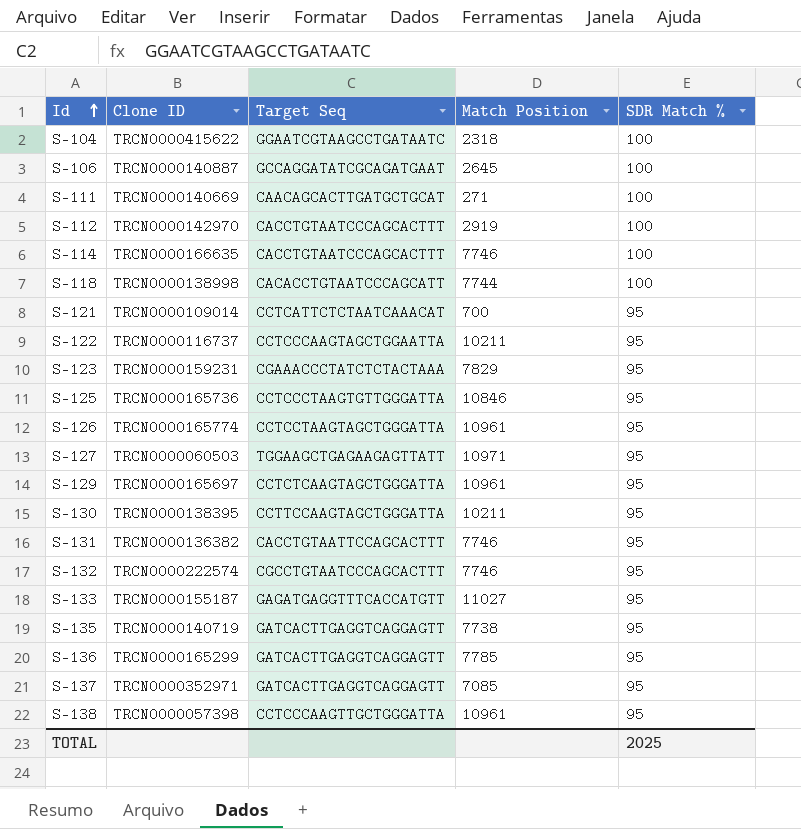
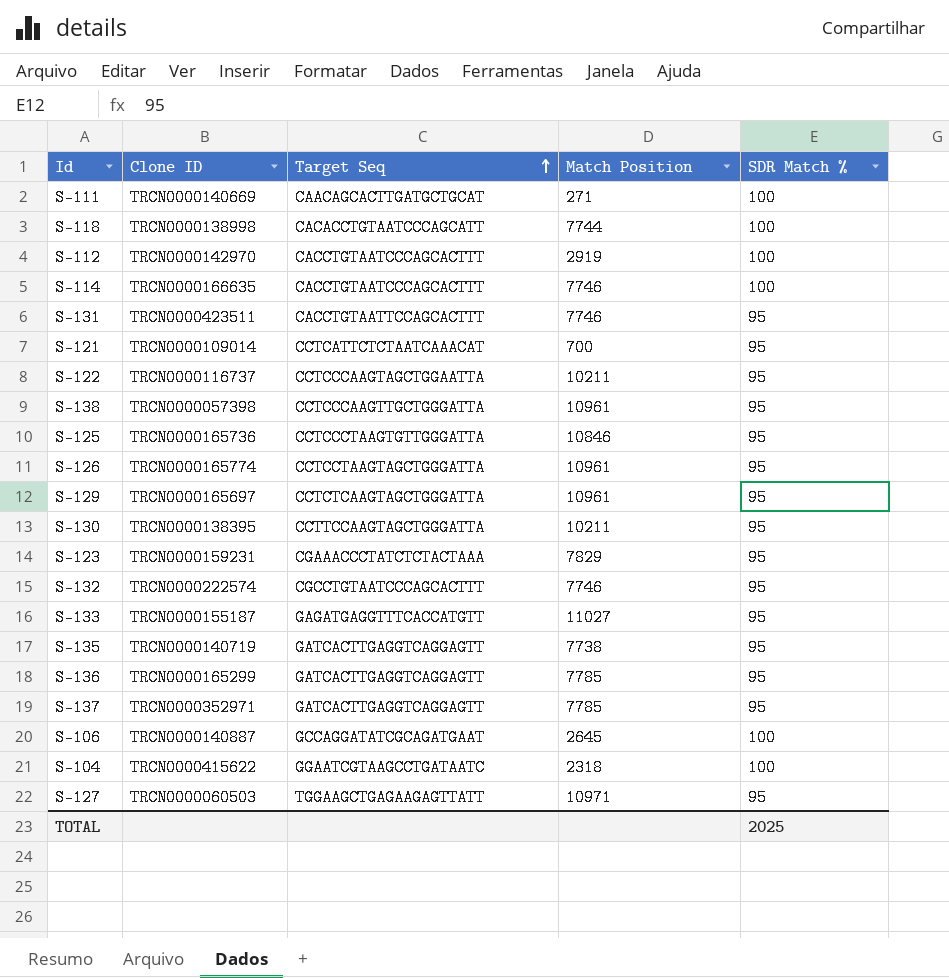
row order: Id ascending -> Target Seq ascending
S-131 | Clone ID: TRCN0000136382 -> TRCN0000423511
S-137 | Match Position: 7085 -> 7785

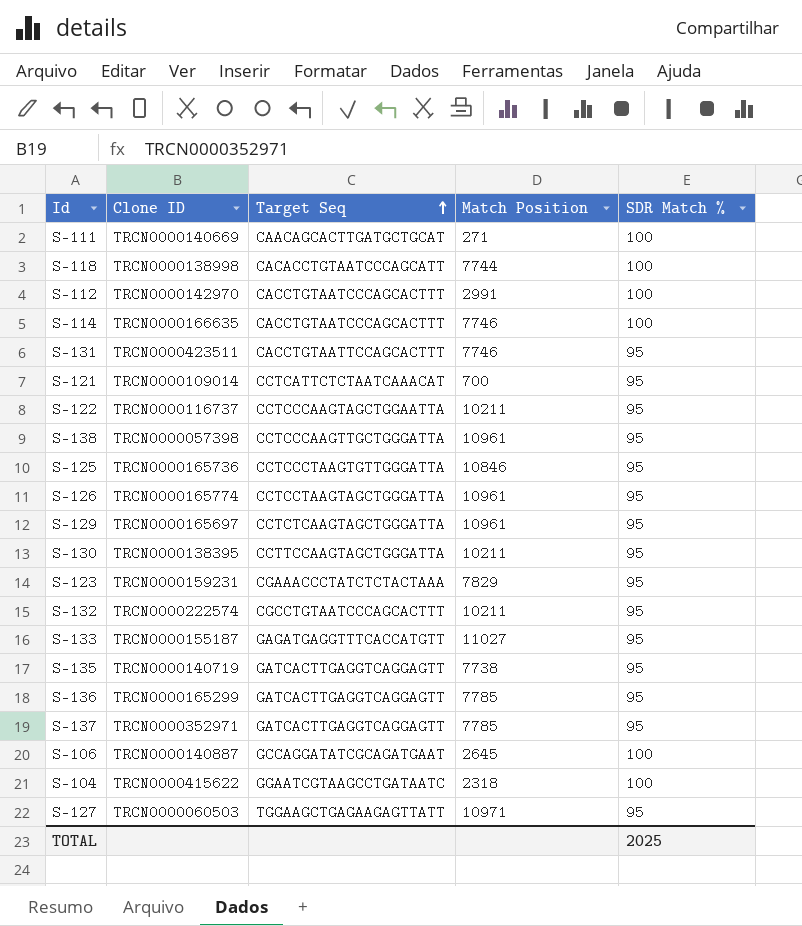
S-112 | Match Position: 2919 -> 2991
S-132 | Match Position: 7746 -> 10211

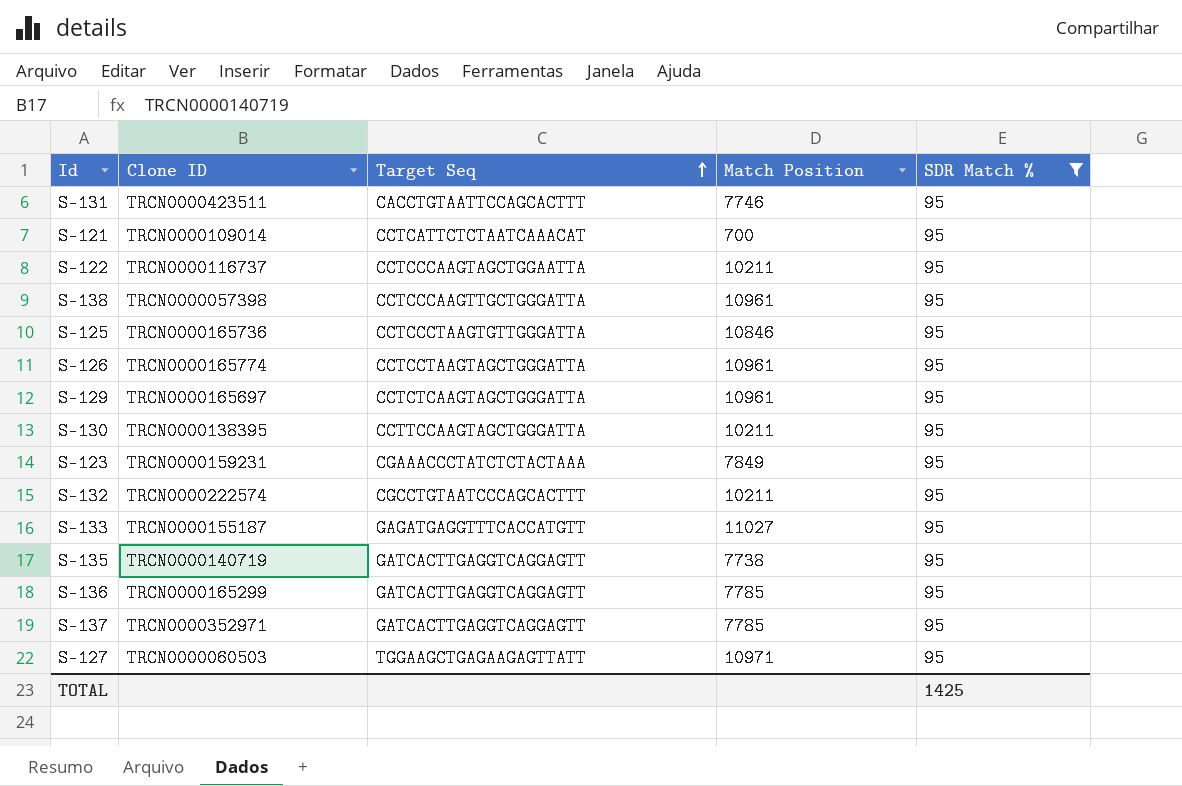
filter: none -> SDR Match % = 95
S-123 | Match Position: 7829 -> 7849
TOTAL | SDR Match %: 2025 -> 1425

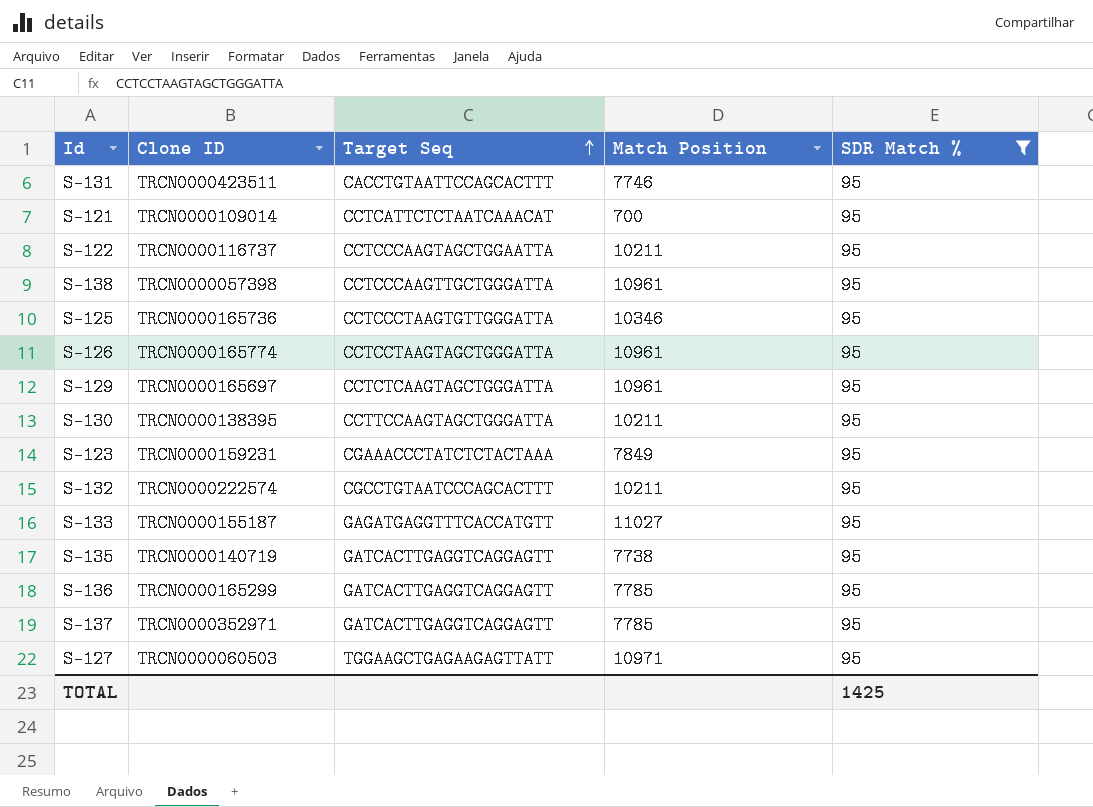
S-125 | Match Position: 10846 -> 10346

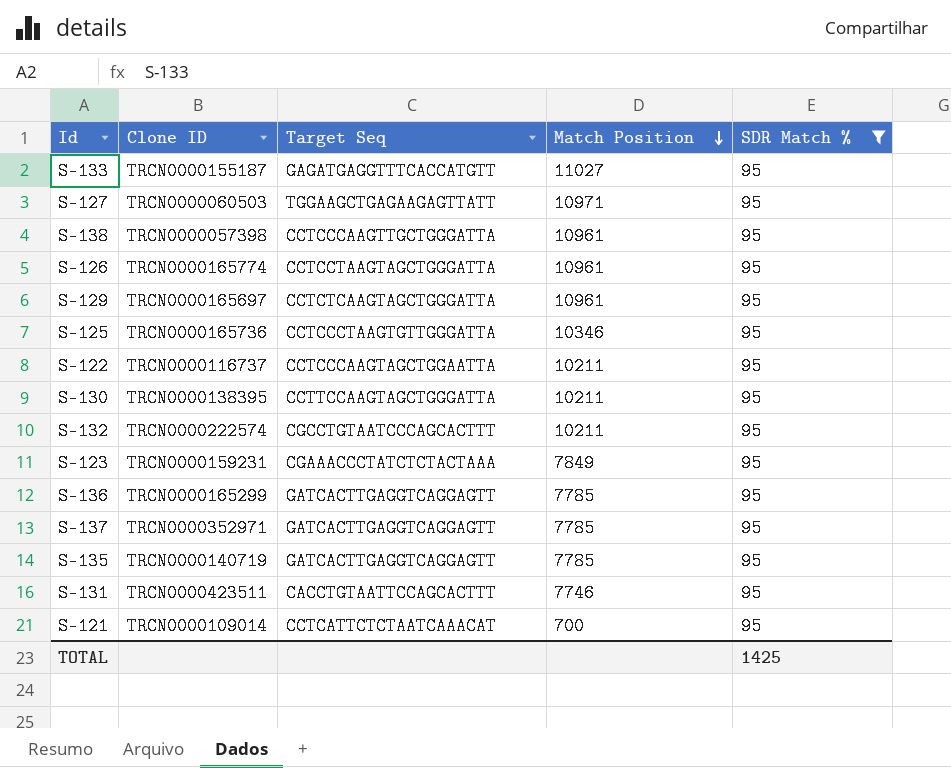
row order: Target Seq ascending -> Match Position descending
S-135 | Match Position: 7738 -> 7785

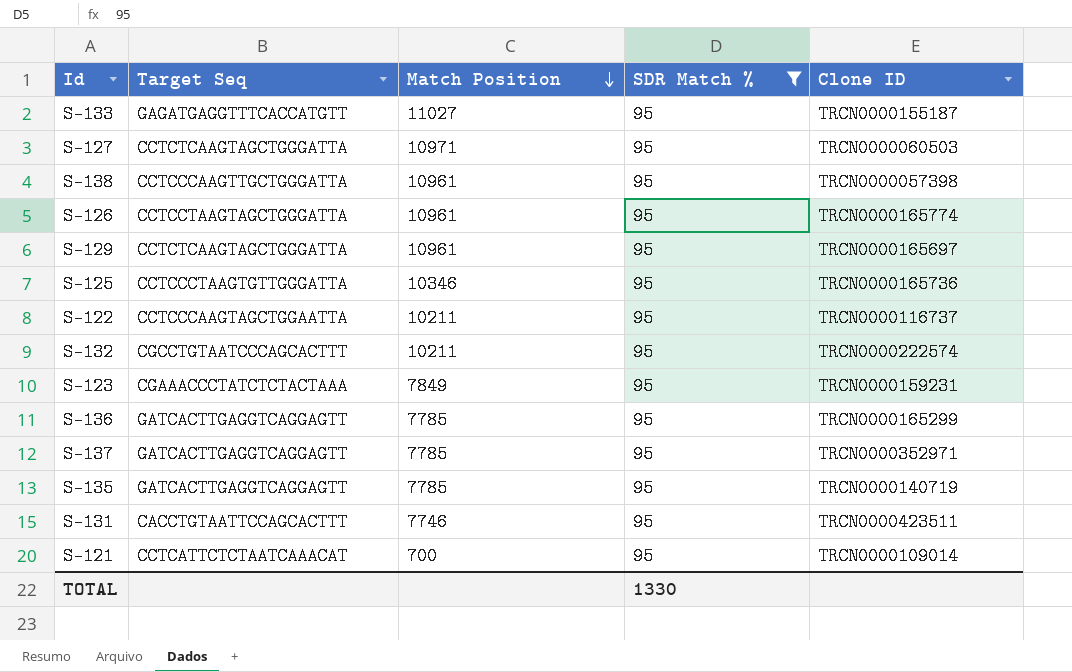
column Clone ID | position: 2 -> 5
row S-130: TRCN0000138395 | CCTTCCAAGTAGCTGGGATTA | 10211 | 95 -> none
S-127 | Target Seq: TGGAAGCTGAGAAGAGTTATT -> CCTCTCAAGTAGCTGGGATTA
TOTAL | SDR Match %: 1425 -> 1330

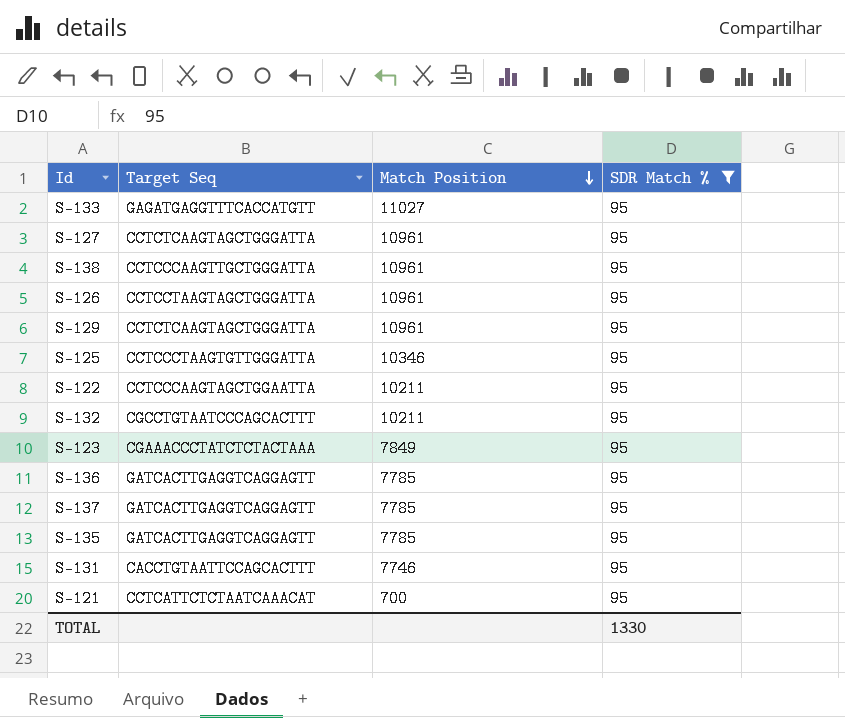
column Clone ID | position: 5 -> none
S-127 | Match Position: 10971 -> 10961

